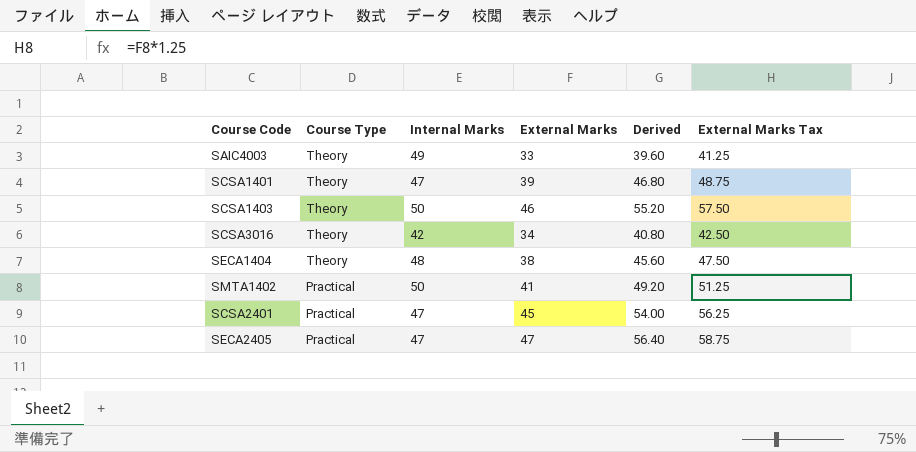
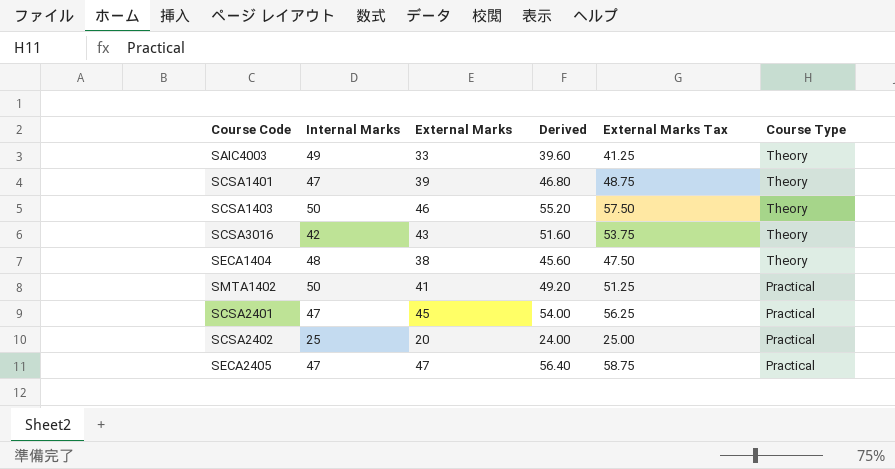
column Course Type | position: 2 -> 6
SCSA3016 | External Marks: 34 -> 43
SCSA3016 | Derived: 40.80 -> 51.60
SCSA3016 | External Marks Tax: 42.50 -> 53.75
row SCSA2402: none -> 25 | 20 | 24.00 | 25.00 | Practical

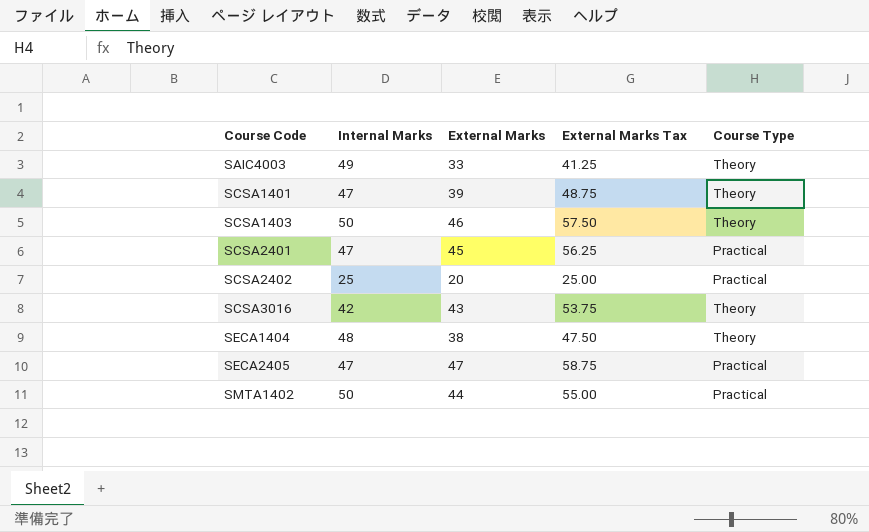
row order: Course Type descending -> Course Code ascending
column Derived | formula: [External Marks] * 1.2 -> none
SMTA1402 | External Marks: 41 -> 44
SMTA1402 | External Marks Tax: 51.25 -> 55.00

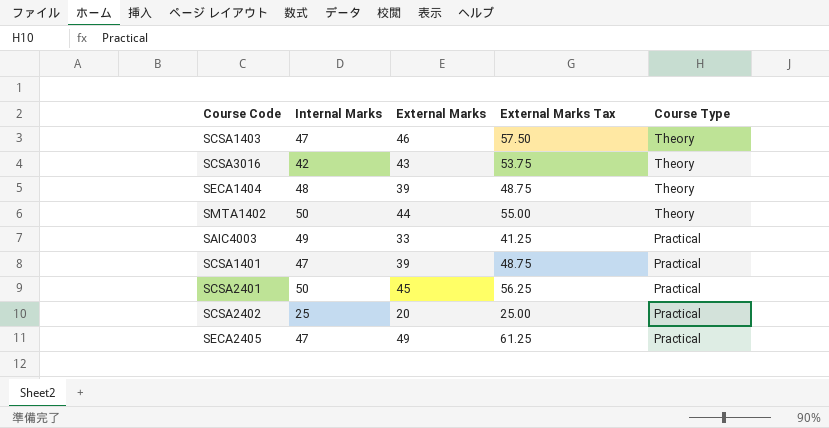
row order: Course Code ascending -> Course Type descending
SCSA1403 | Internal Marks: 50 -> 47
SECA1404 | External Marks: 38 -> 39
SECA1404 | External Marks Tax: 47.50 -> 48.75
SMTA1402 | Course Type: Practical -> Theory
SAIC4003 | Course Type: Theory -> Practical
SCSA1401 | Course Type: Theory -> Practical
SCSA2401 | Internal Marks: 47 -> 50
SECA2405 | External Marks: 47 -> 49
SECA2405 | External Marks Tax: 58.75 -> 61.25

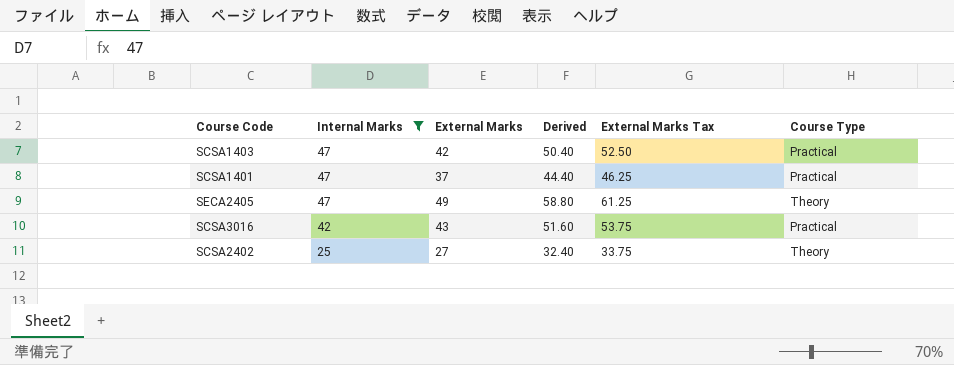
filter: none -> Internal Marks <= 47
row order: Course Type descending -> Internal Marks descending
column Derived | formula: none -> [External Marks] * 1.2
SCSA1403 | External Marks: 46 -> 42
SCSA1403 | External Marks Tax: 57.50 -> 52.50
SCSA1403 | Course Type: Theory -> Practical
SCSA1401 | External Marks: 39 -> 37
SCSA1401 | External Marks Tax: 48.75 -> 46.25
SECA2405 | Course Type: Practical -> Theory
SCSA3016 | Course Type: Theory -> Practical
SCSA2402 | External Marks: 20 -> 27
SCSA2402 | External Marks Tax: 25.00 -> 33.75
SCSA2402 | Course Type: Practical -> Theory

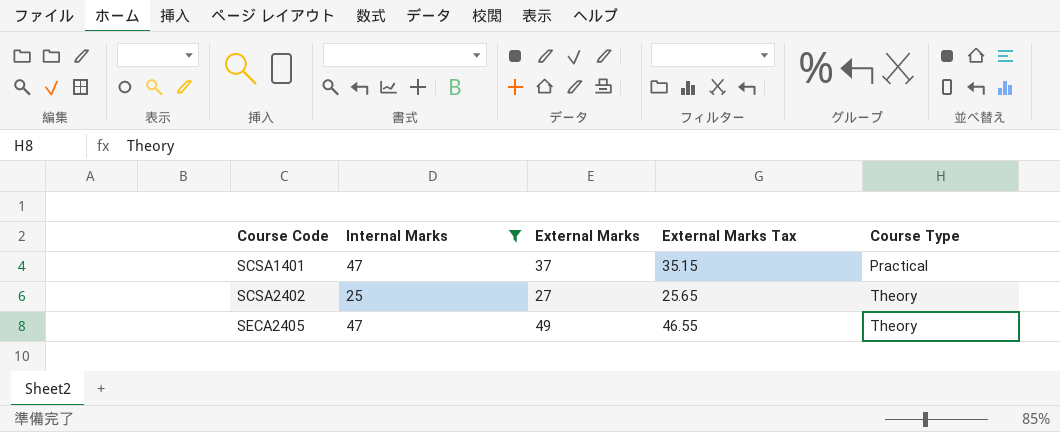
row order: Internal Marks descending -> Course Code ascending
column Derived | formula: [External Marks] * 1.2 -> none
column External Marks Tax | formula: [External Marks] * 1.25 -> [External Marks] * 0.95
row SCSA1403: 47 | 42 | 50.40 | 52.50 | Practical -> none
row SCSA3016: 42 | 43 | 51.60 | 53.75 | Practical -> none

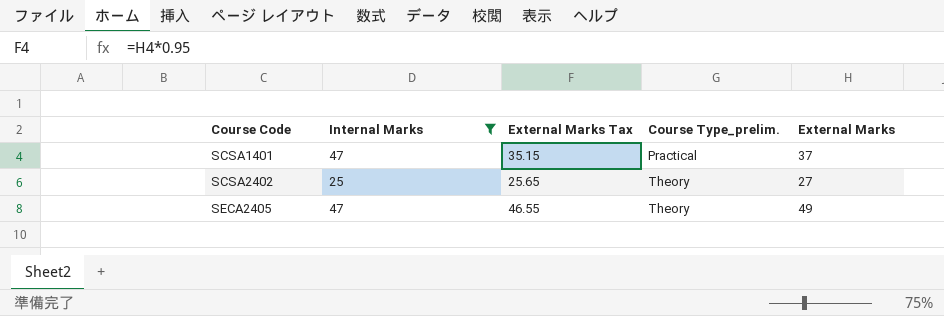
column name: Course Type -> Course Type_prelim.
column External Marks | position: 3 -> 5

